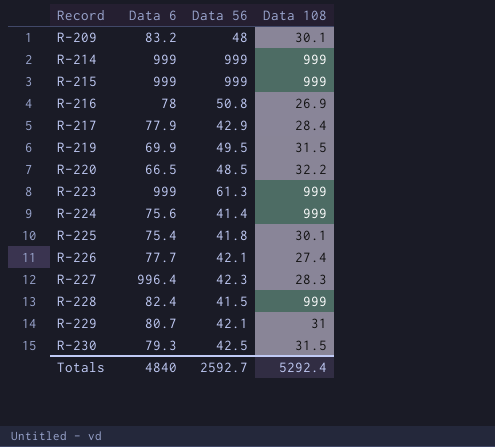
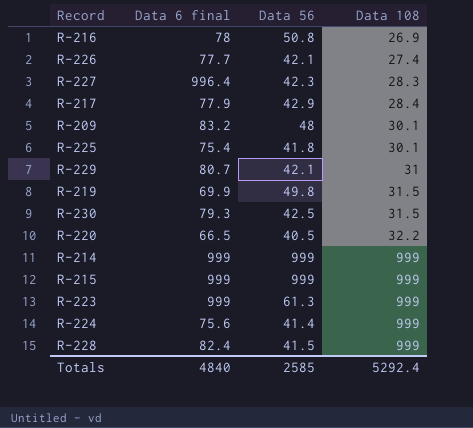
row order: Record ascending -> Data 108 ascending
column name: Data 6 -> Data 6 final
R-219 | Data 56: 49.5 -> 49.8
R-220 | Data 56: 48.5 -> 40.5
Totals | Data 56: 2592.7 -> 2585

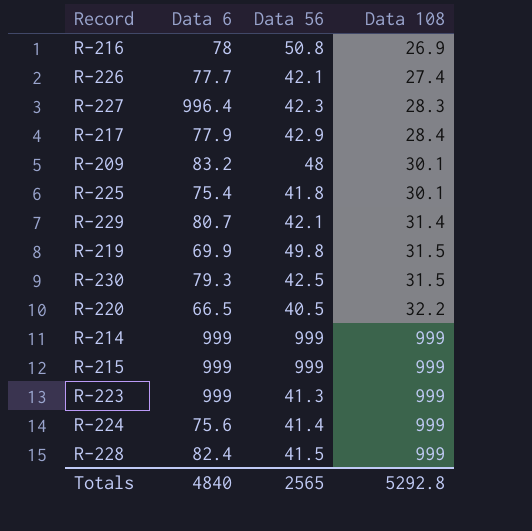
column name: Data 6 final -> Data 6
R-229 | Data 108: 31 -> 31.4
R-223 | Data 56: 61.3 -> 41.3
Totals | Data 56: 2585 -> 2565
Totals | Data 108: 5292.4 -> 5292.8

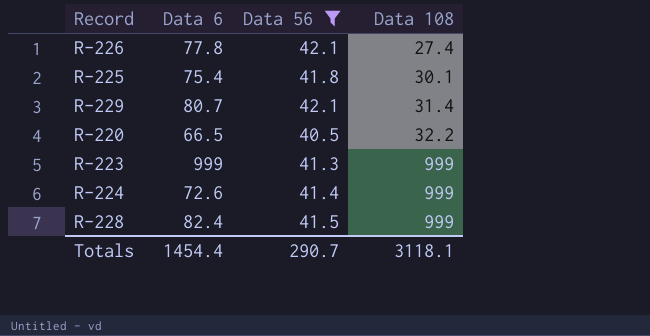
filter: none -> Data 56 <= 42.1
R-226 | Data 6: 77.7 -> 77.8
R-224 | Data 6: 75.6 -> 72.6
Totals | Data 6: 4840 -> 1454.4
Totals | Data 56: 2565 -> 290.7
Totals | Data 108: 5292.8 -> 3118.1

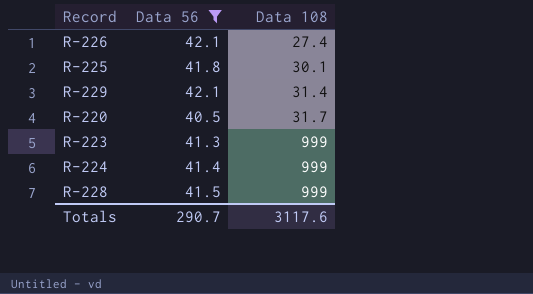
column Data 6 | position: 2 -> none
R-220 | Data 108: 32.2 -> 31.7
Totals | Data 108: 3118.1 -> 3117.6

